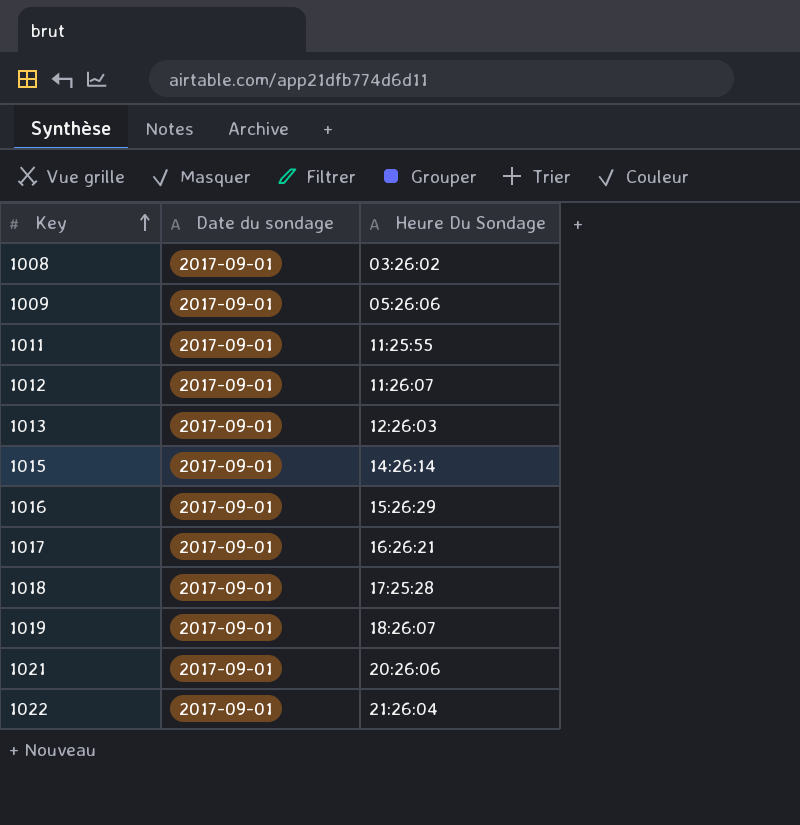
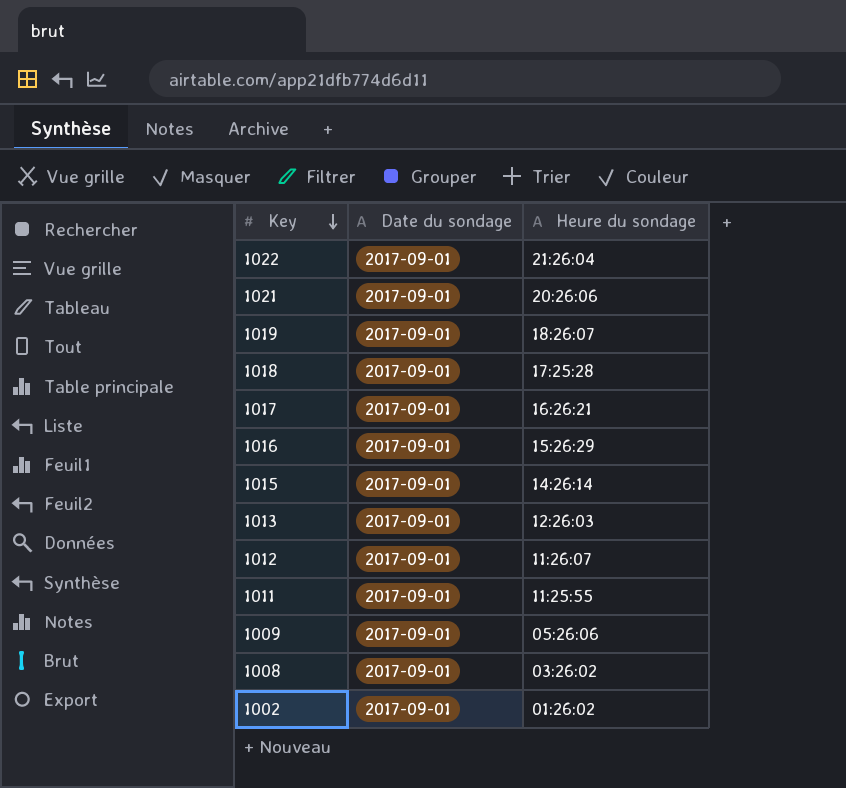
row order: Key ascending -> Key descending
column name: Heure Du Sondage -> Heure du sondage
row 1002: none -> 2017-09-01 | 01:26:02

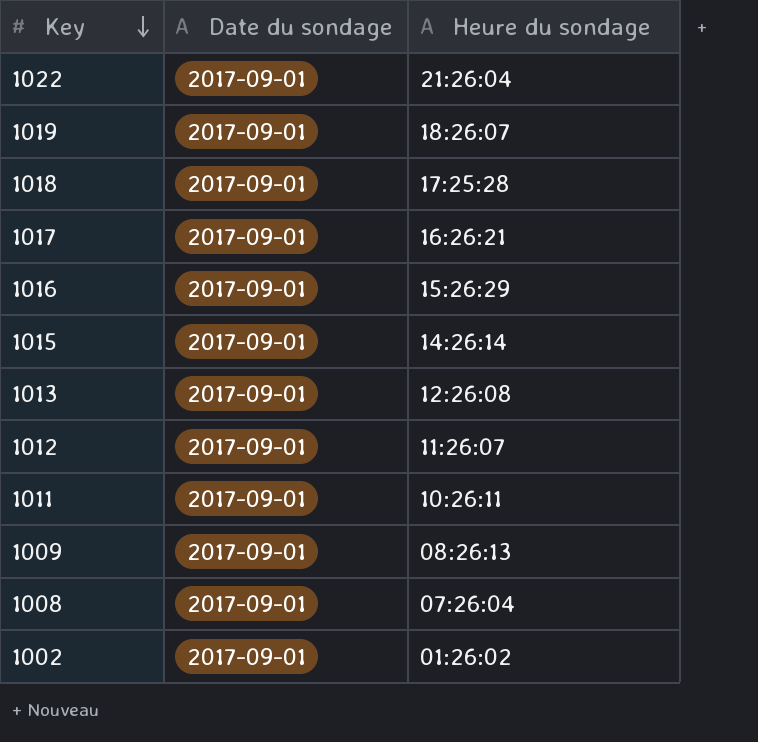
row 1021: 2017-09-01 | 20:26:06 -> none
1013 | Heure du sondage: 12:26:03 -> 12:26:08
1011 | Heure du sondage: 11:25:55 -> 10:26:11
1009 | Heure du sondage: 05:26:06 -> 08:26:13
1008 | Heure du sondage: 03:26:02 -> 07:26:04

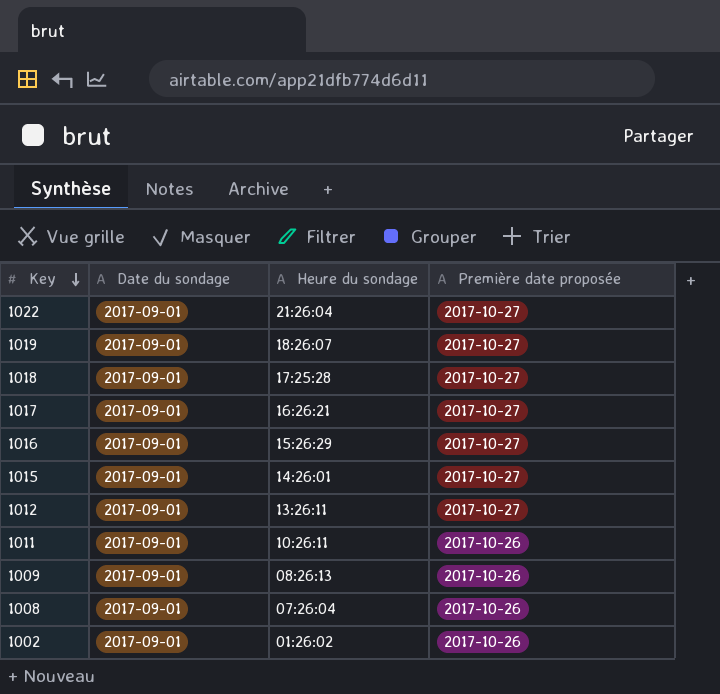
column Première date proposée | position: none -> 4
row 1013: 2017-09-01 | 12:26:08 -> none
1015 | Heure du sondage: 14:26:14 -> 14:26:01
1012 | Heure du sondage: 11:26:07 -> 13:26:11

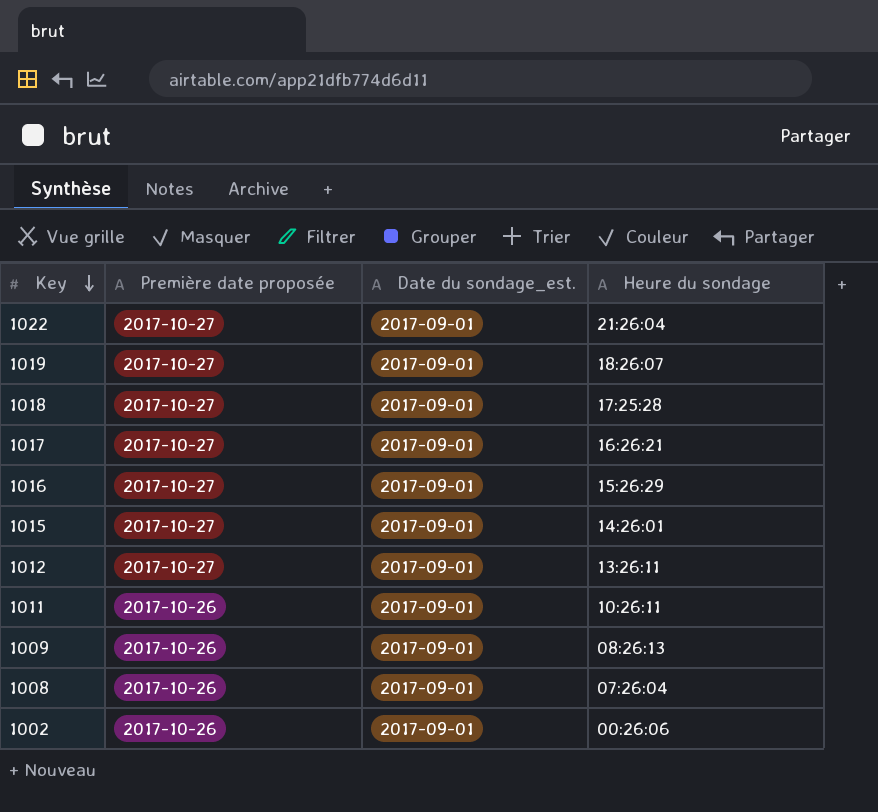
column Première date proposée | position: 4 -> 2
column name: Date du sondage -> Date du sondage_est.
1002 | Heure du sondage: 01:26:02 -> 00:26:06

